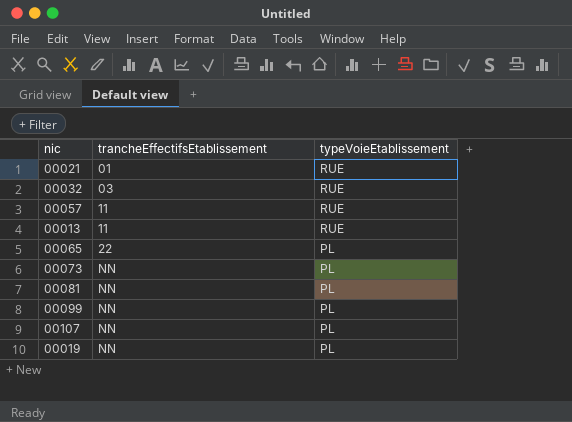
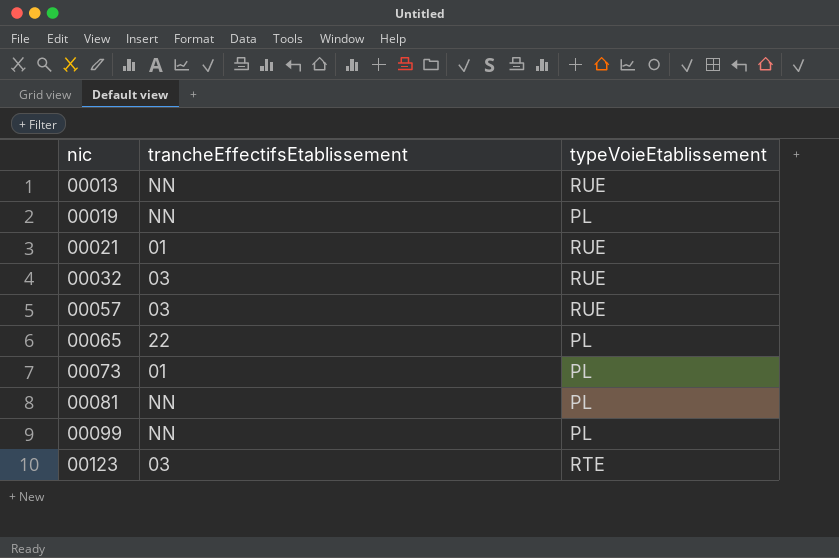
row order: trancheEffectifsEtablissement ascending -> nic ascending
row 00107: NN | PL -> none
00013 | trancheEffectifsEtablissement: 11 -> NN
00057 | trancheEffectifsEtablissement: 11 -> 03
00073 | trancheEffectifsEtablissement: NN -> 01
row 00123: none -> 03 | RTE

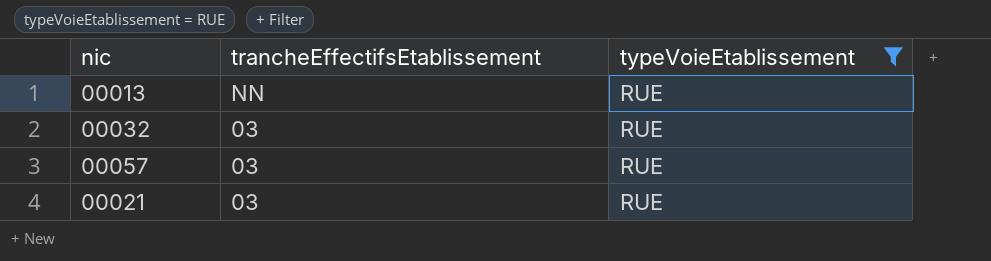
filter: none -> typeVoieEtablissement = RUE
row order: nic ascending -> trancheEffectifsEtablissement descending
00021 | trancheEffectifsEtablissement: 01 -> 03

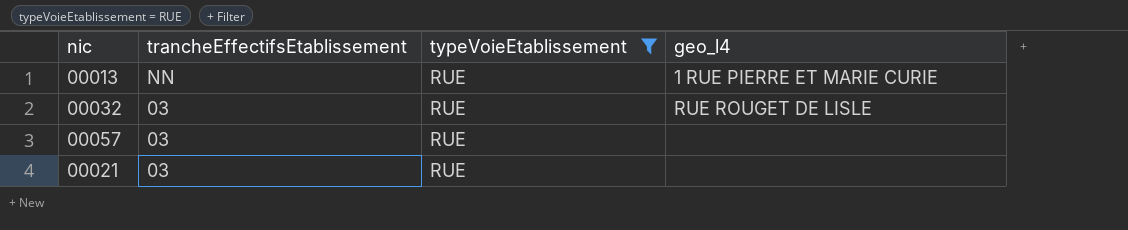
column geo_l4 | position: none -> 4

